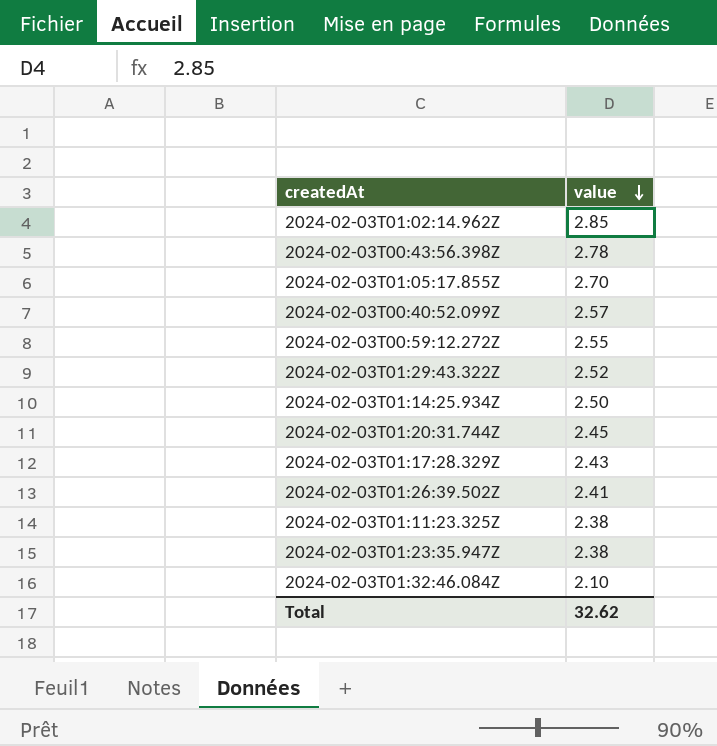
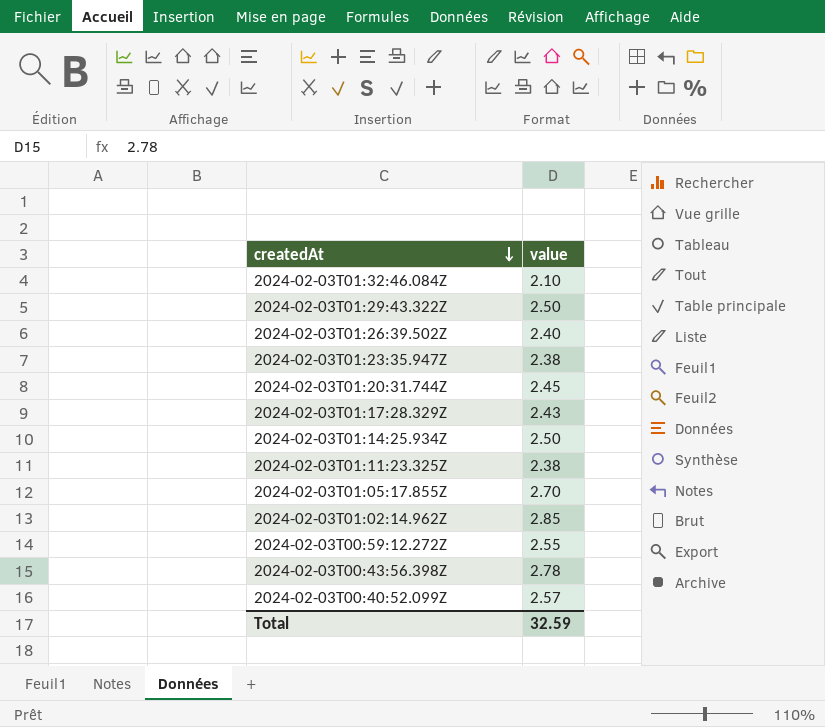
row order: value descending -> createdAt descending
2024-02-03T01:29:43.322Z | value: 2.52 -> 2.50
2024-02-03T01:26:39.502Z | value: 2.41 -> 2.40
Total | value: 32.62 -> 32.59

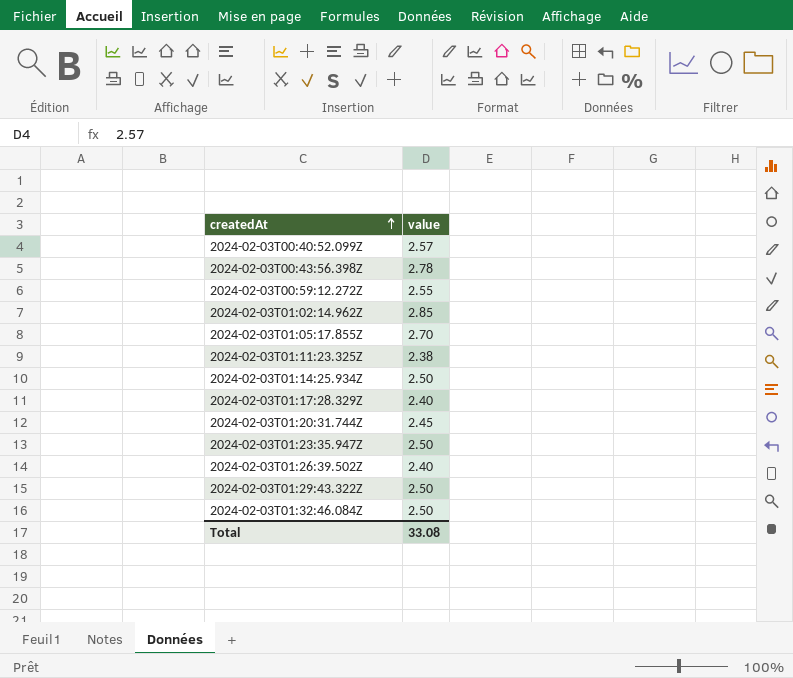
row order: createdAt descending -> createdAt ascending
2024-02-03T01:17:28.329Z | value: 2.43 -> 2.40
2024-02-03T01:23:35.947Z | value: 2.38 -> 2.50
2024-02-03T01:32:46.084Z | value: 2.10 -> 2.50
Total | value: 32.59 -> 33.08

